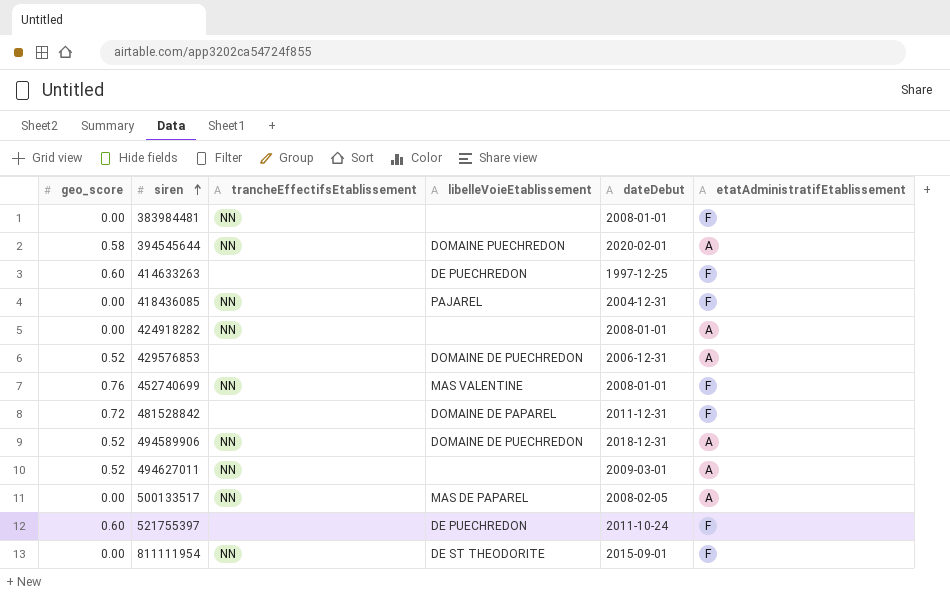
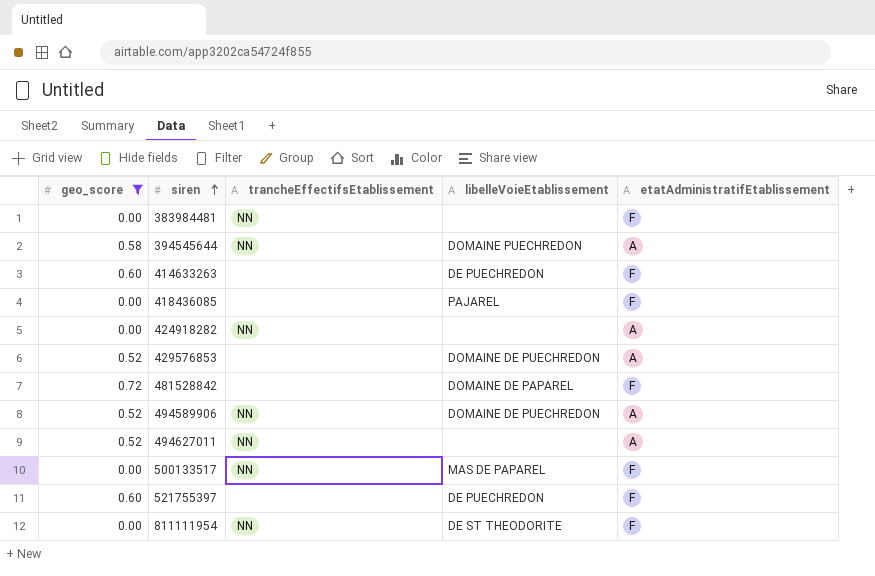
filter: none -> geo_score != 0.76
column dateDebut | position: 5 -> none
418436085 | trancheEffectifsEtablissement: NN -> none
500133517 | etatAdministratifEtablissement: A -> F

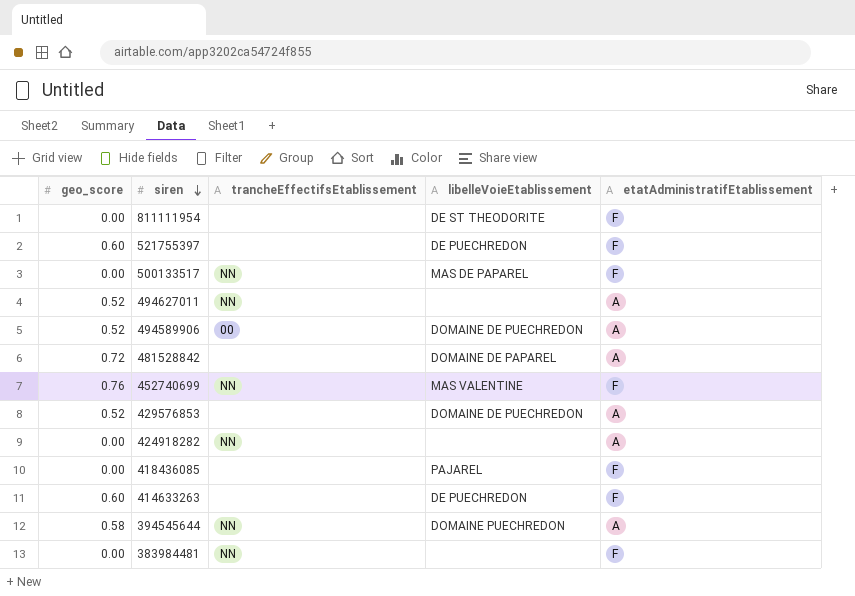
filter: geo_score != 0.76 -> none
row order: siren ascending -> siren descending
811111954 | trancheEffectifsEtablissement: NN -> none
494589906 | trancheEffectifsEtablissement: NN -> 00
481528842 | etatAdministratifEtablissement: F -> A

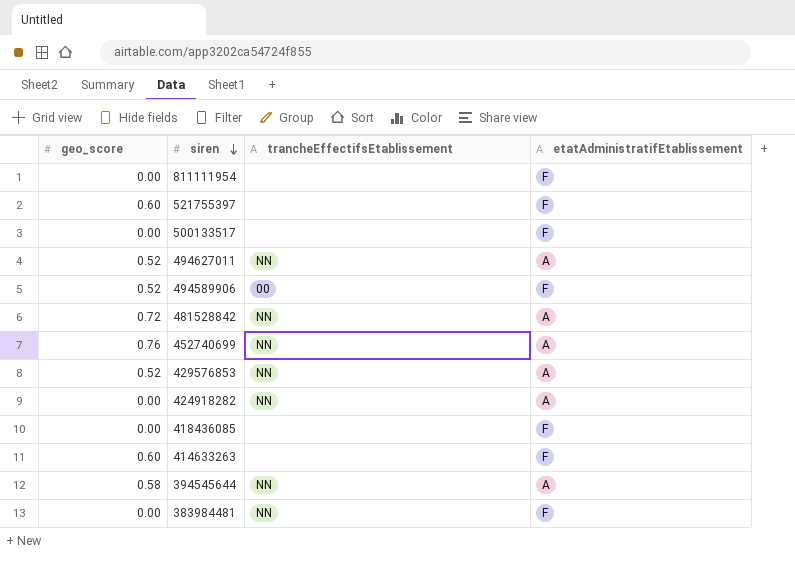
column libelleVoieEtablissement | position: 4 -> none
500133517 | trancheEffectifsEtablissement: NN -> none
494589906 | etatAdministratifEtablissement: A -> F
481528842 | trancheEffectifsEtablissement: none -> NN
452740699 | etatAdministratifEtablissement: F -> A
429576853 | trancheEffectifsEtablissement: none -> NN

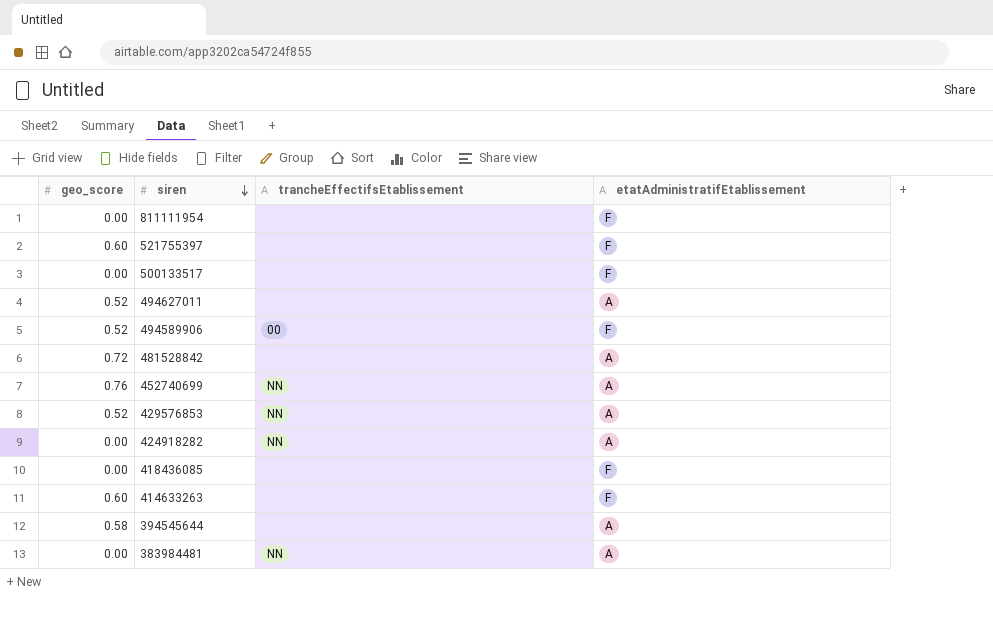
494627011 | trancheEffectifsEtablissement: NN -> none
481528842 | trancheEffectifsEtablissement: NN -> none
394545644 | trancheEffectifsEtablissement: NN -> none
383984481 | etatAdministratifEtablissement: F -> A

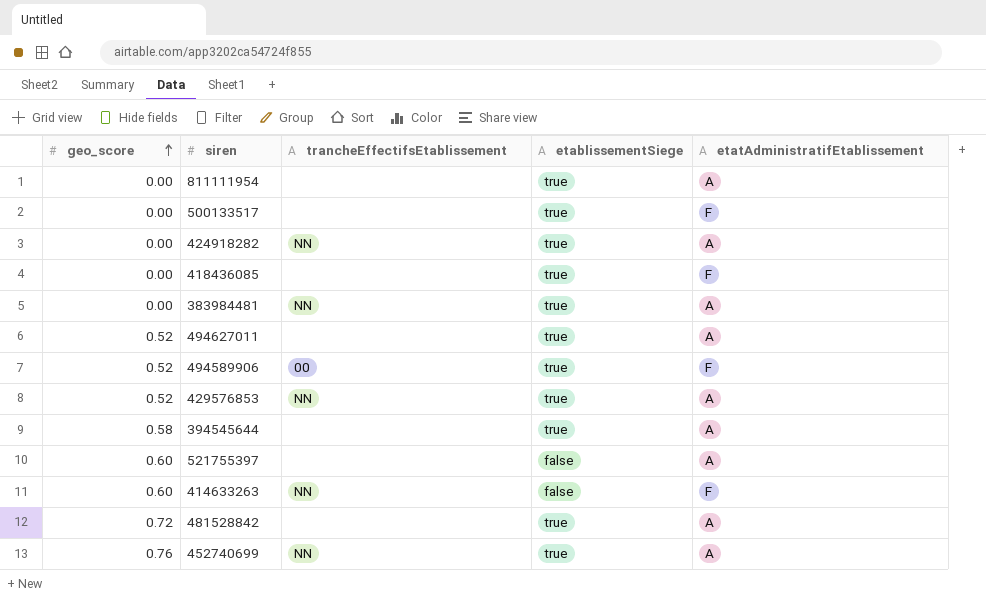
row order: siren descending -> geo_score ascending
column etablissementSiege | position: none -> 4
811111954 | etatAdministratifEtablissement: F -> A
521755397 | etatAdministratifEtablissement: F -> A
414633263 | trancheEffectifsEtablissement: none -> NN

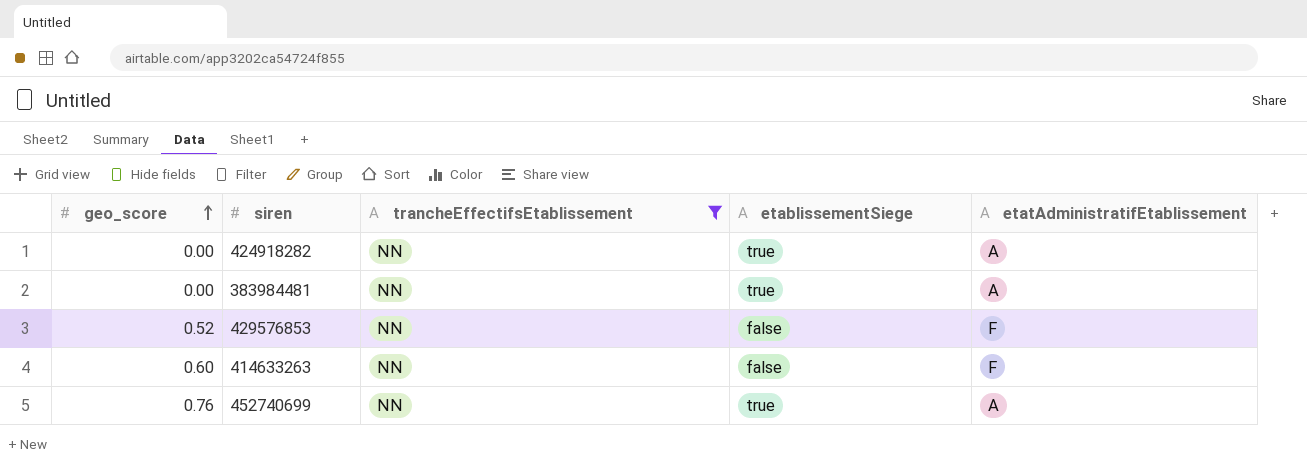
filter: none -> trancheEffectifsEtablissement = NN
429576853 | etablissementSiege: true -> false
429576853 | etatAdministratifEtablissement: A -> F

